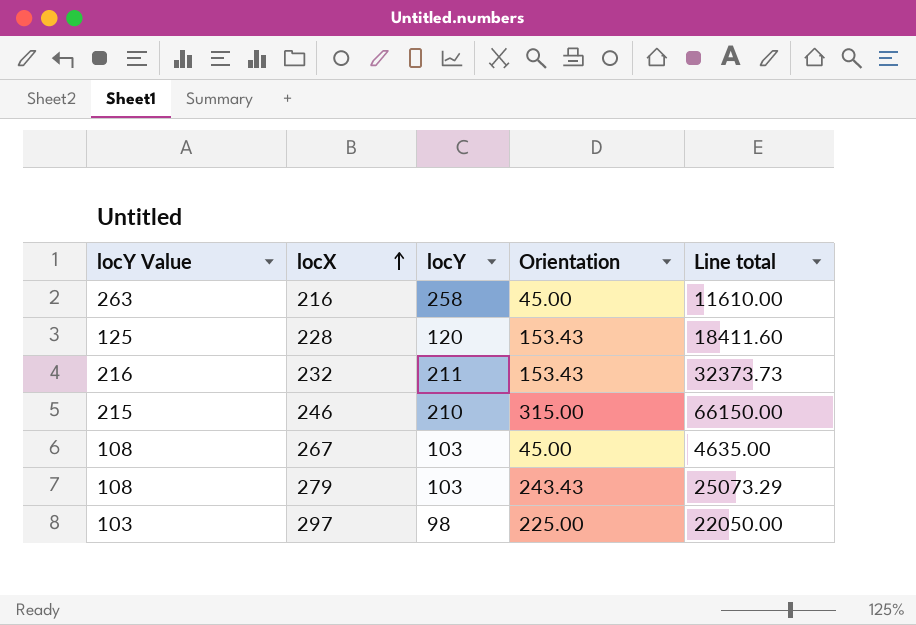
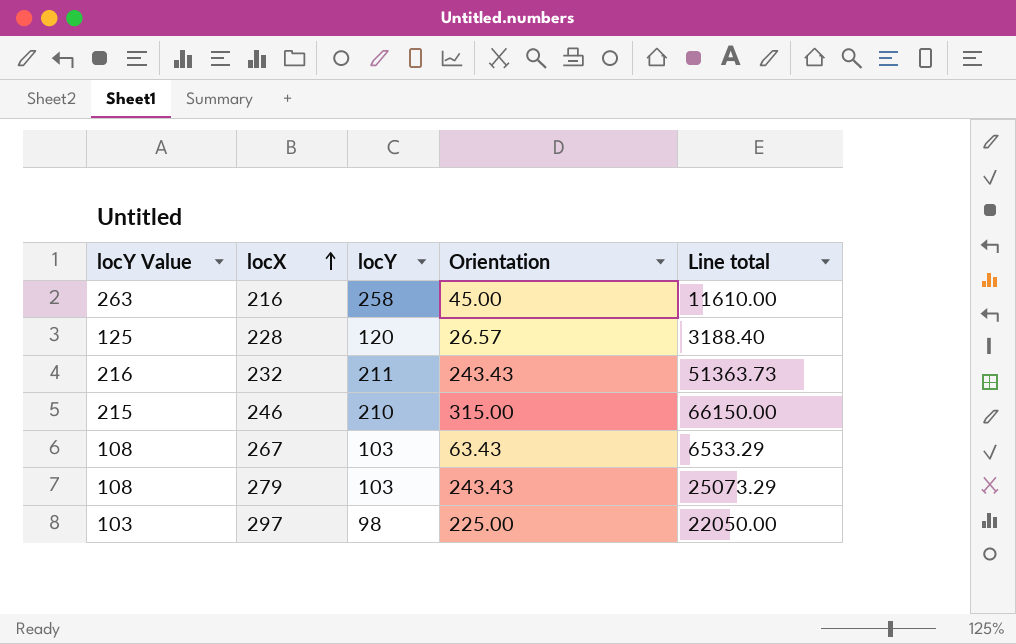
228 | Orientation: 153.43 -> 26.57
228 | Line total: 18411.60 -> 3188.40
232 | Orientation: 153.43 -> 243.43
232 | Line total: 32373.73 -> 51363.73
267 | Orientation: 45.00 -> 63.43
267 | Line total: 4635.00 -> 6533.29

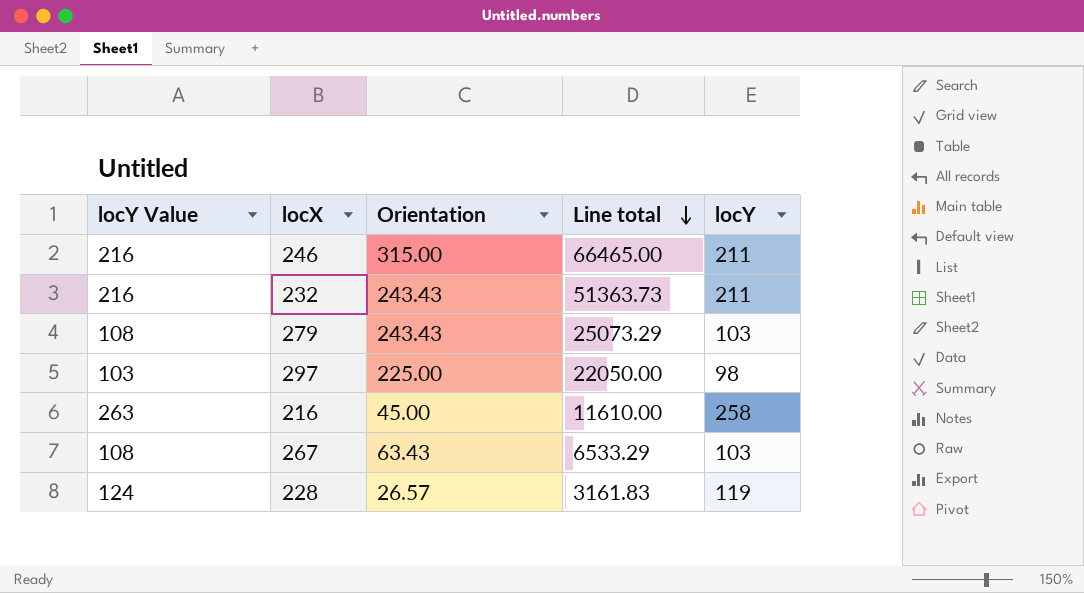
row order: locX ascending -> Line total descending
column locY | position: 3 -> 5
246 | locY Value: 215 -> 216
246 | Line total: 66150.00 -> 66465.00
246 | locY: 210 -> 211
228 | locY Value: 125 -> 124
228 | Line total: 3188.40 -> 3161.83
228 | locY: 120 -> 119

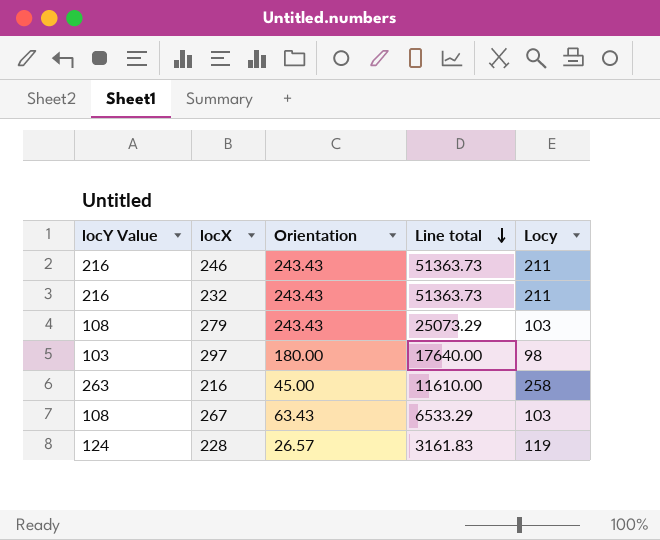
column name: locY -> Locy
246 | Orientation: 315.00 -> 243.43
246 | Line total: 66465.00 -> 51363.73
297 | Orientation: 225.00 -> 180.00
297 | Line total: 22050.00 -> 17640.00

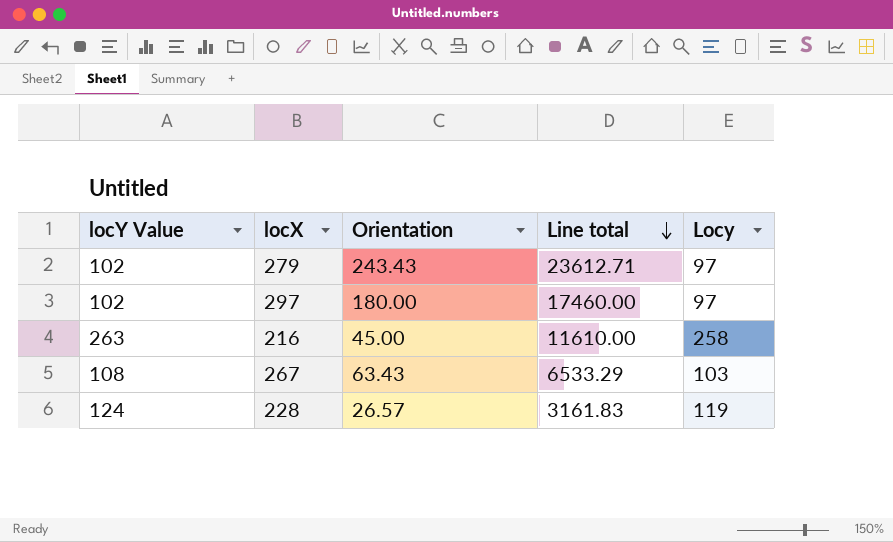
row 246: 216 | 243.43 | 51363.73 | 211 -> none
row 232: 216 | 243.43 | 51363.73 | 211 -> none
279 | locY Value: 108 -> 102
279 | Line total: 25073.29 -> 23612.71
279 | Locy: 103 -> 97
297 | locY Value: 103 -> 102
297 | Line total: 17640.00 -> 17460.00
297 | Locy: 98 -> 97

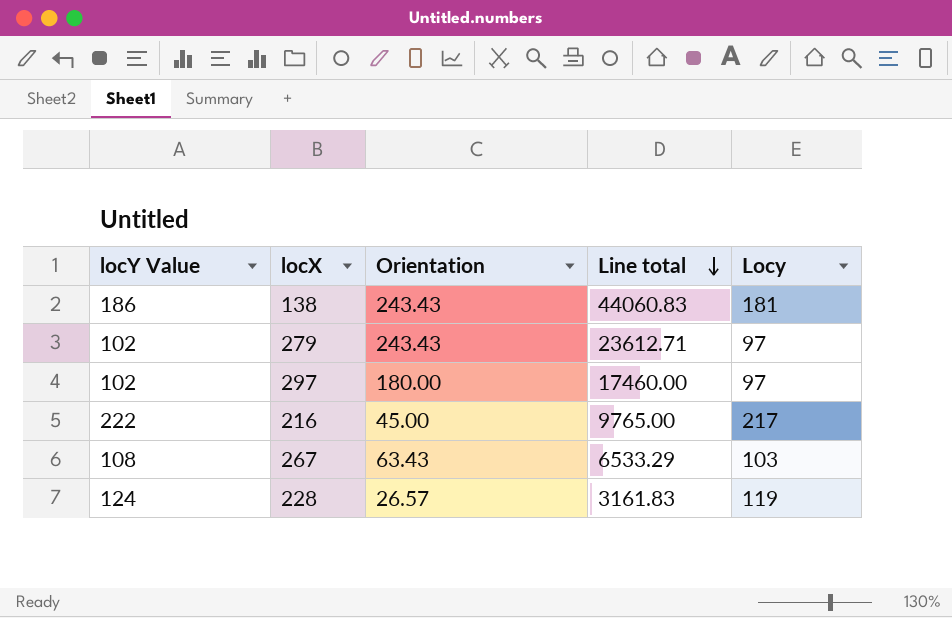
row 138: none -> 186 | 243.43 | 44060.83 | 181
216 | locY Value: 263 -> 222
216 | Line total: 11610.00 -> 9765.00
216 | Locy: 258 -> 217

